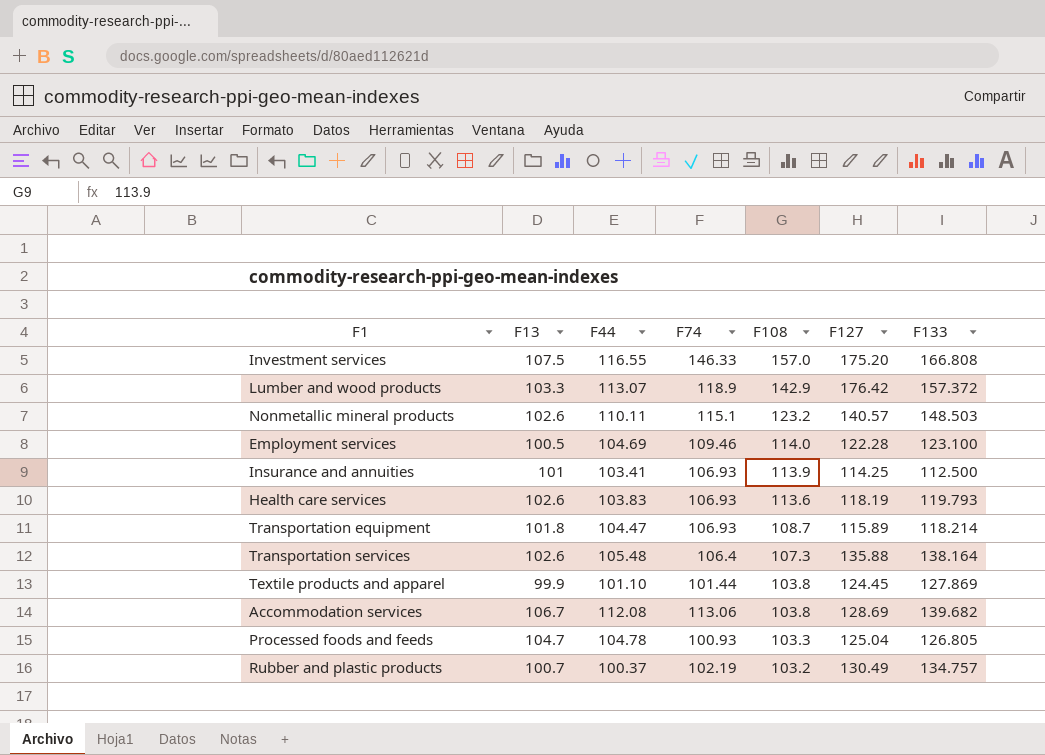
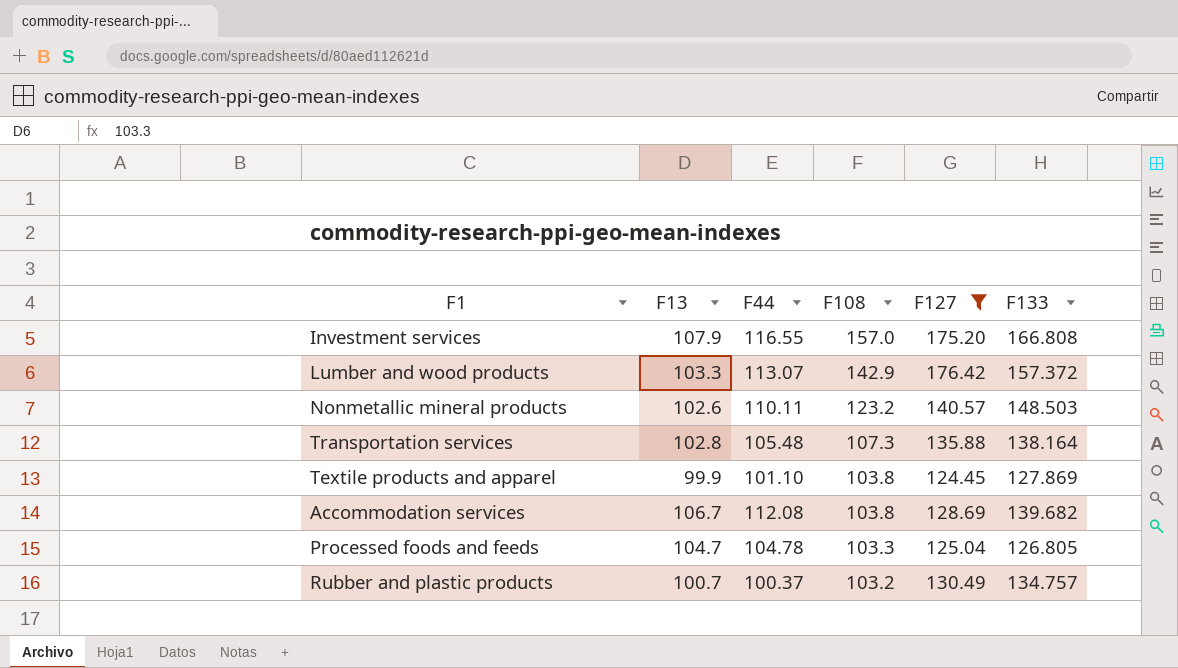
filter: none -> F127 >= 124.45
column F74 | position: 4 -> none
Investment services | F13: 107.5 -> 107.9
Transportation services | F13: 102.6 -> 102.8

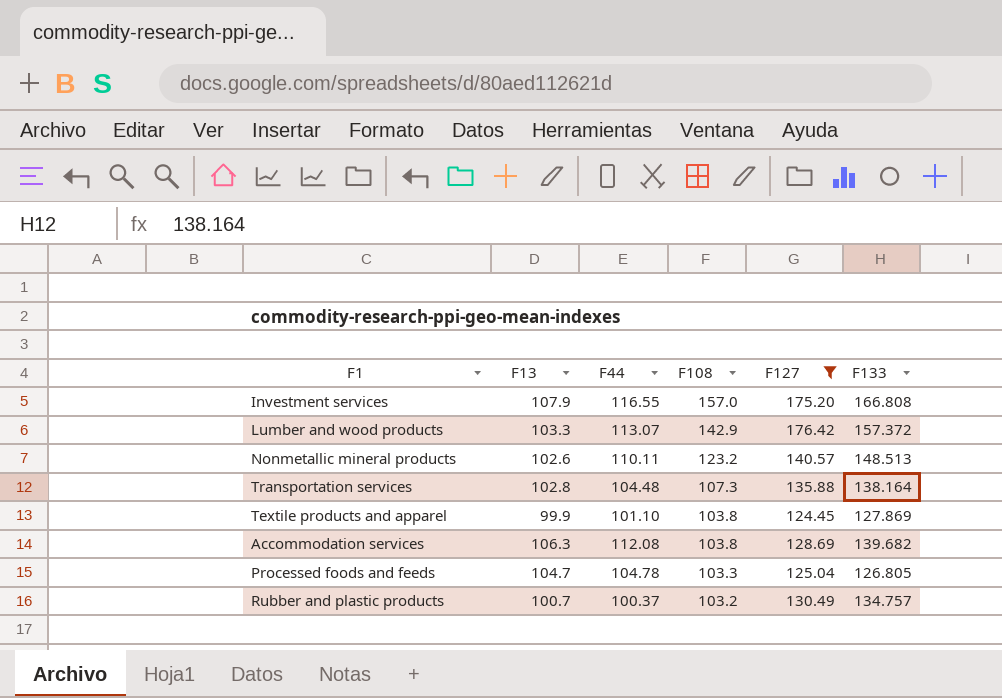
Nonmetallic mineral products | F133: 148.503 -> 148.513
Transportation services | F44: 105.48 -> 104.48
Accommodation services | F13: 106.7 -> 106.3

